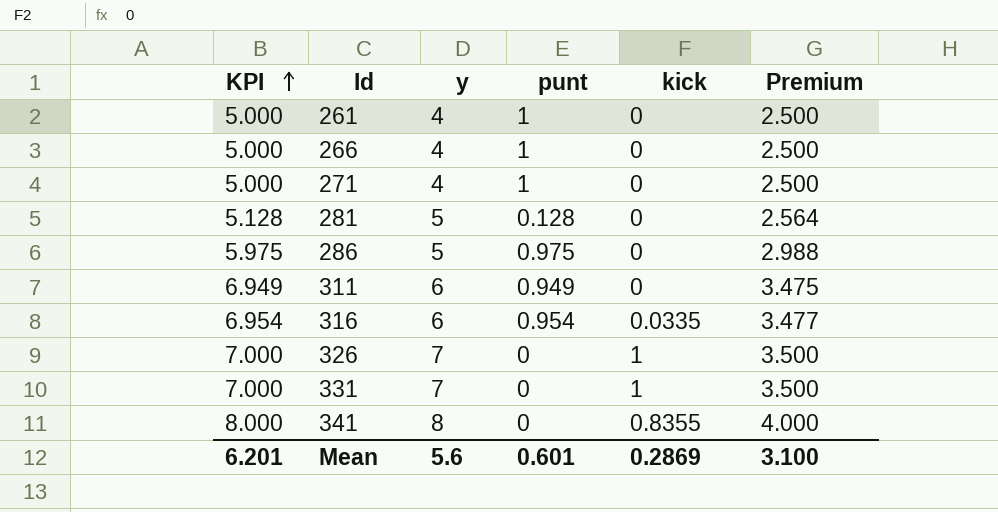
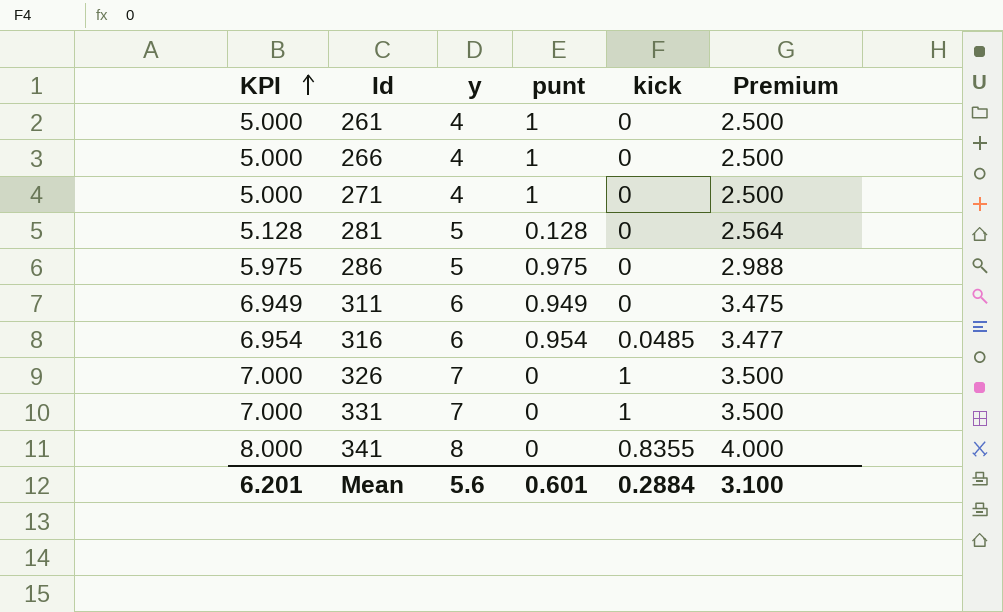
316 | kick: 0.0335 -> 0.0485
Mean | kick: 0.2869 -> 0.2884

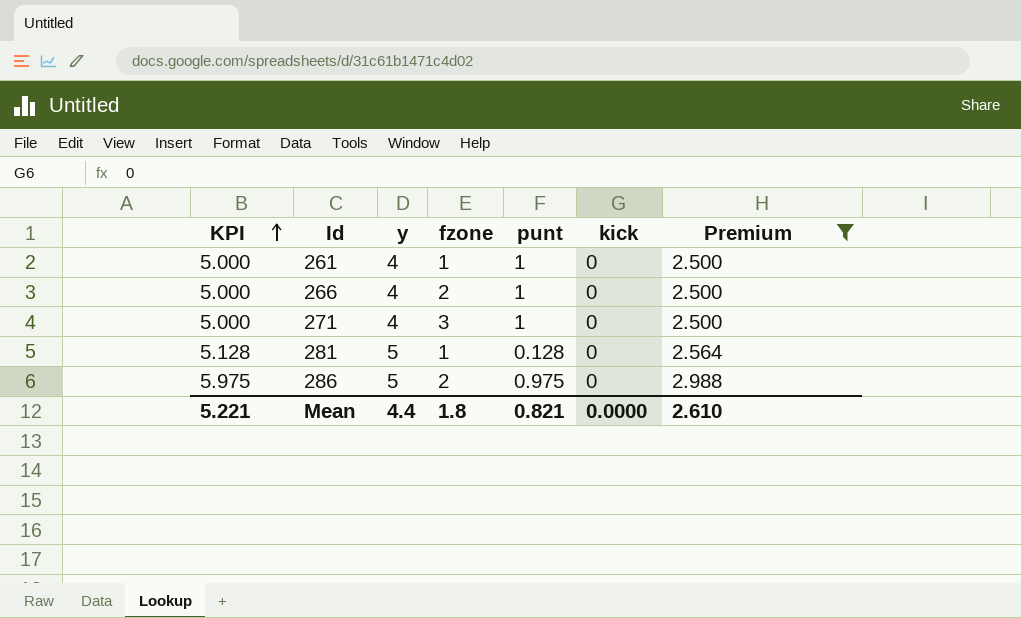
filter: none -> Premium <= 2.988
column fzone | position: none -> 4
Mean | KPI: 6.201 -> 5.221
Mean | y: 5.6 -> 4.4
Mean | punt: 0.601 -> 0.821
Mean | kick: 0.2884 -> 0.0000
Mean | Premium: 3.100 -> 2.610

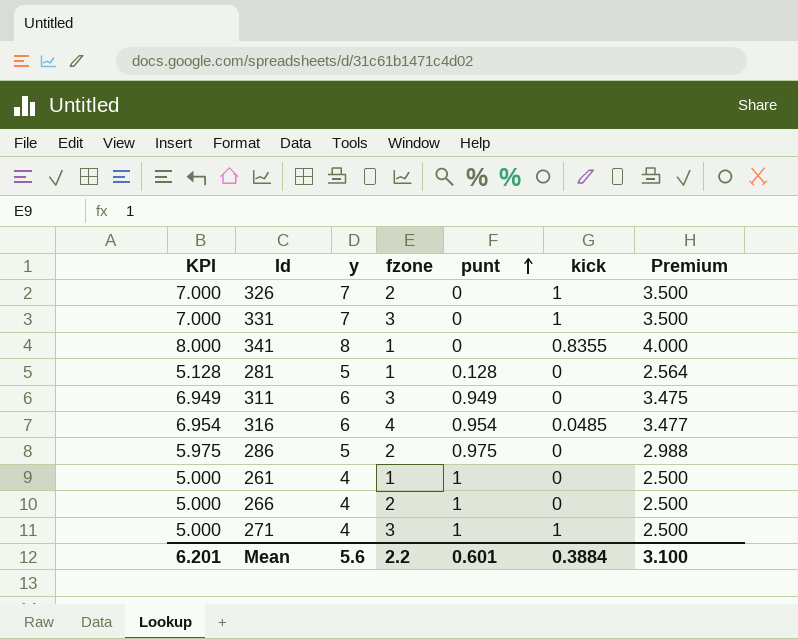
filter: Premium <= 2.988 -> none
row order: KPI ascending -> punt ascending
271 | kick: 0 -> 1
Mean | KPI: 5.221 -> 6.201
Mean | y: 4.4 -> 5.6
Mean | fzone: 1.8 -> 2.2
Mean | punt: 0.821 -> 0.601
Mean | kick: 0.0000 -> 0.3884
Mean | Premium: 2.610 -> 3.100

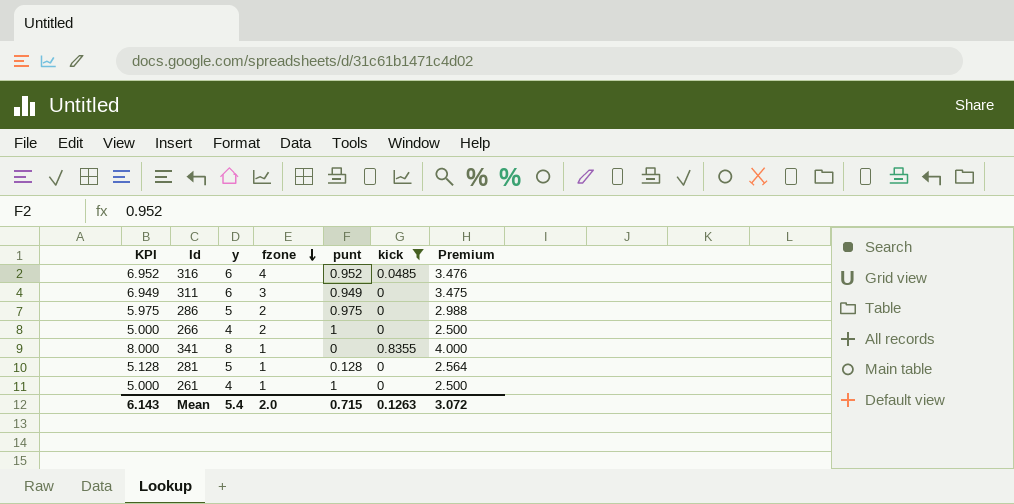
filter: none -> kick != 1
row order: punt ascending -> fzone descending
316 | KPI: 6.954 -> 6.952
316 | punt: 0.954 -> 0.952
316 | Premium: 3.477 -> 3.476
Mean | KPI: 6.201 -> 6.143
Mean | y: 5.6 -> 5.4
Mean | fzone: 2.2 -> 2.0
Mean | punt: 0.601 -> 0.715
Mean | kick: 0.3884 -> 0.1263
Mean | Premium: 3.100 -> 3.072

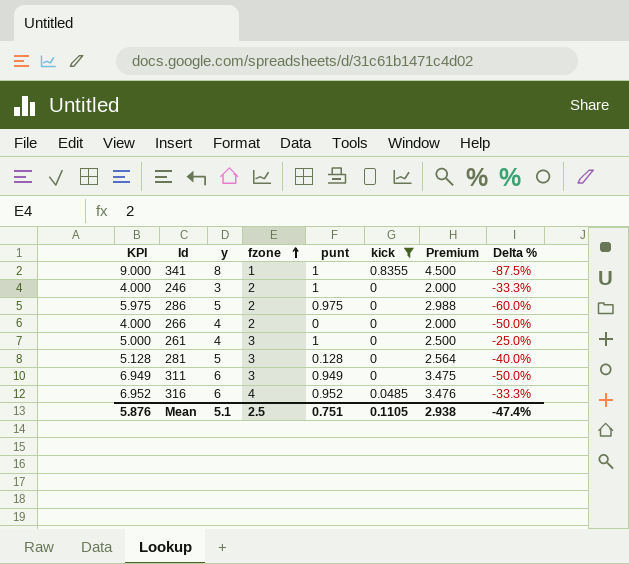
row order: fzone descending -> fzone ascending
column Delta % | formula: none -> ([fzone] - [y]) / [y]
341 | KPI: 8.000 -> 9.000
341 | punt: 0 -> 1
341 | Premium: 4.000 -> 4.500
row 246: none -> 4.000 | 3 | 2 | 1 | 0 | 2.000 | -33.3%
266 | KPI: 5.000 -> 4.000
266 | punt: 1 -> 0
266 | Premium: 2.500 -> 2.000
261 | fzone: 1 -> 3
281 | fzone: 1 -> 3
Mean | KPI: 6.143 -> 5.876
Mean | y: 5.4 -> 5.1
Mean | fzone: 2.0 -> 2.5
Mean | punt: 0.715 -> 0.751
Mean | kick: 0.1263 -> 0.1105
Mean | Premium: 3.072 -> 2.938

